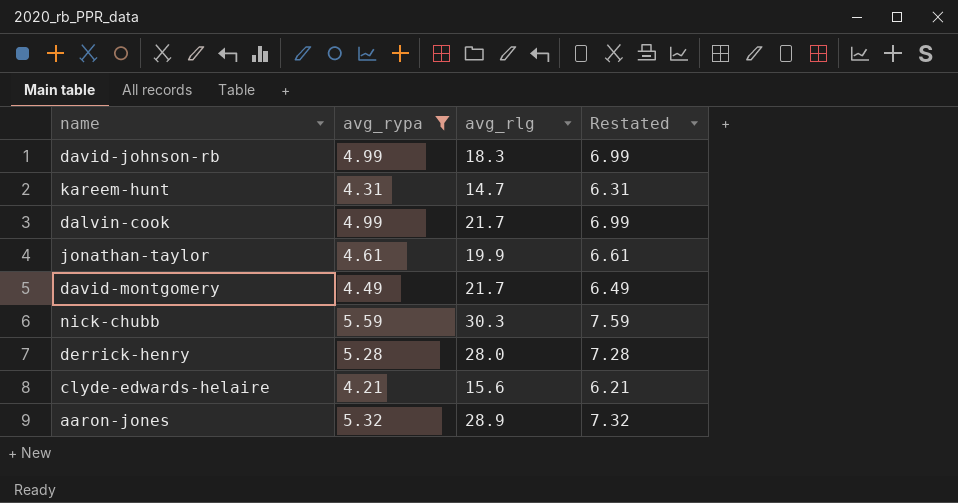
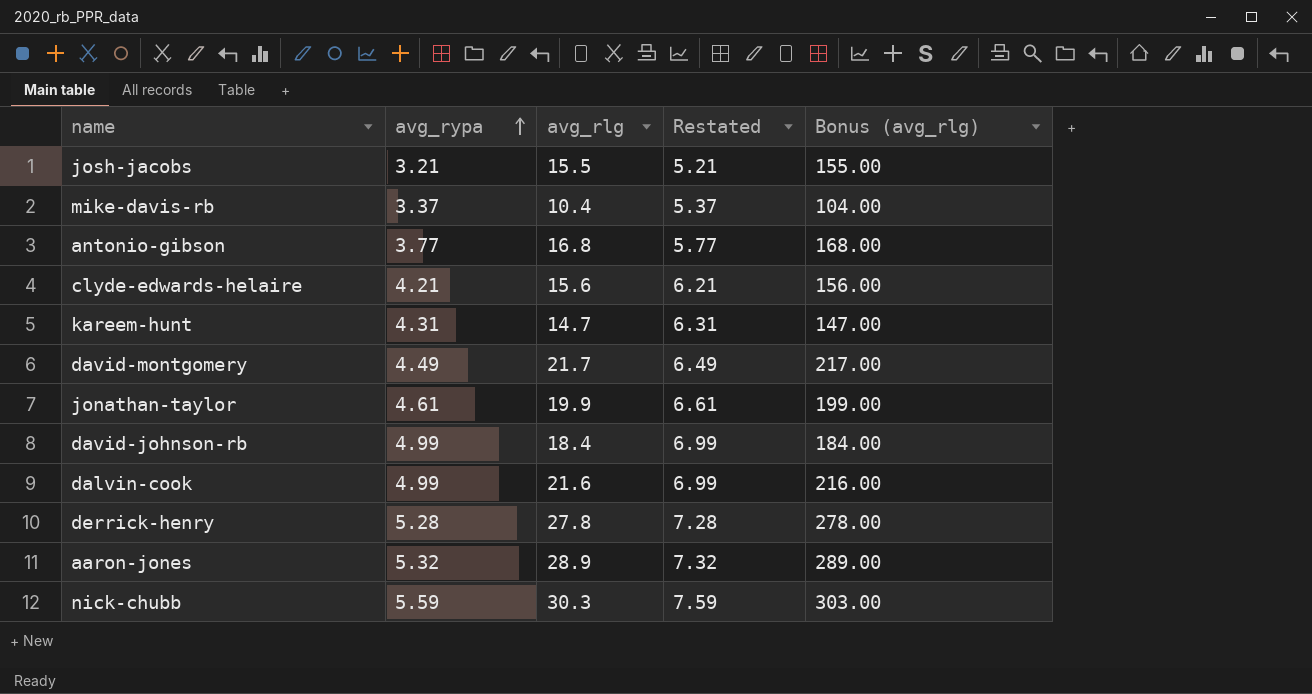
filter: avg_rypa >= 4.21 -> none
row order: none -> avg_rypa ascending
column Bonus (avg_rlg) | formula: none -> [avg_rlg] * 10
david-johnson-rb | avg_rlg: 18.3 -> 18.4
dalvin-cook | avg_rlg: 21.7 -> 21.6
derrick-henry | avg_rlg: 28.0 -> 27.8

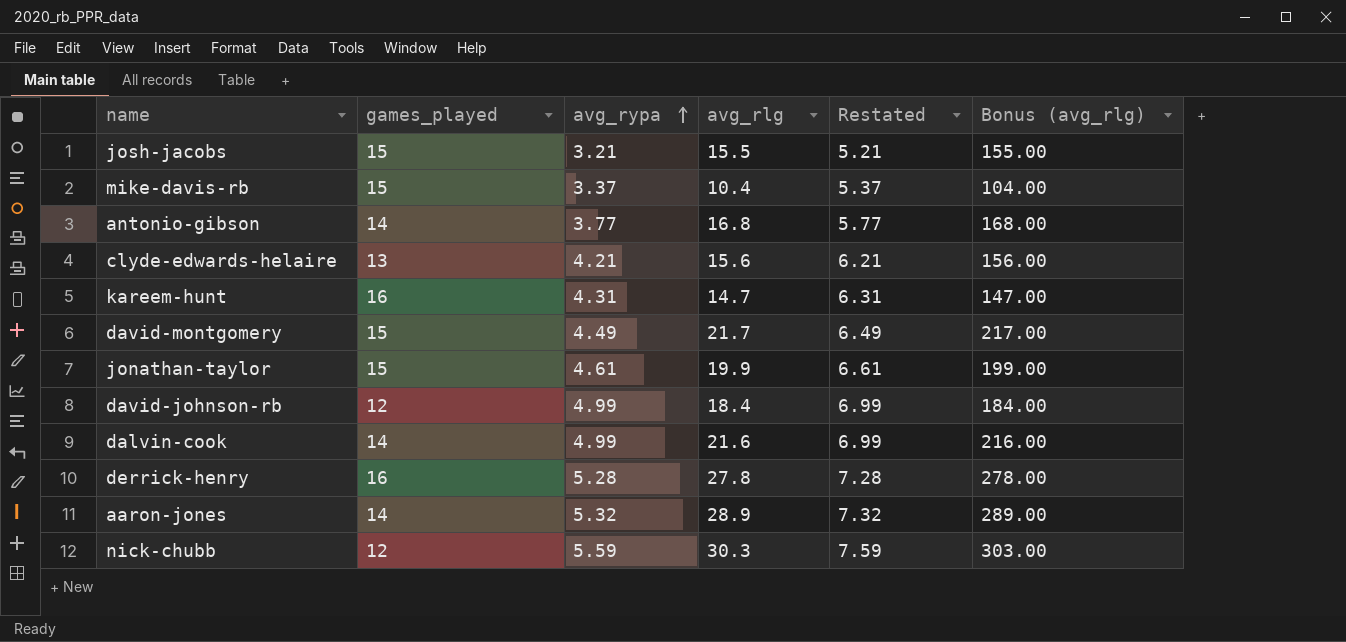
column games_played | position: none -> 2

